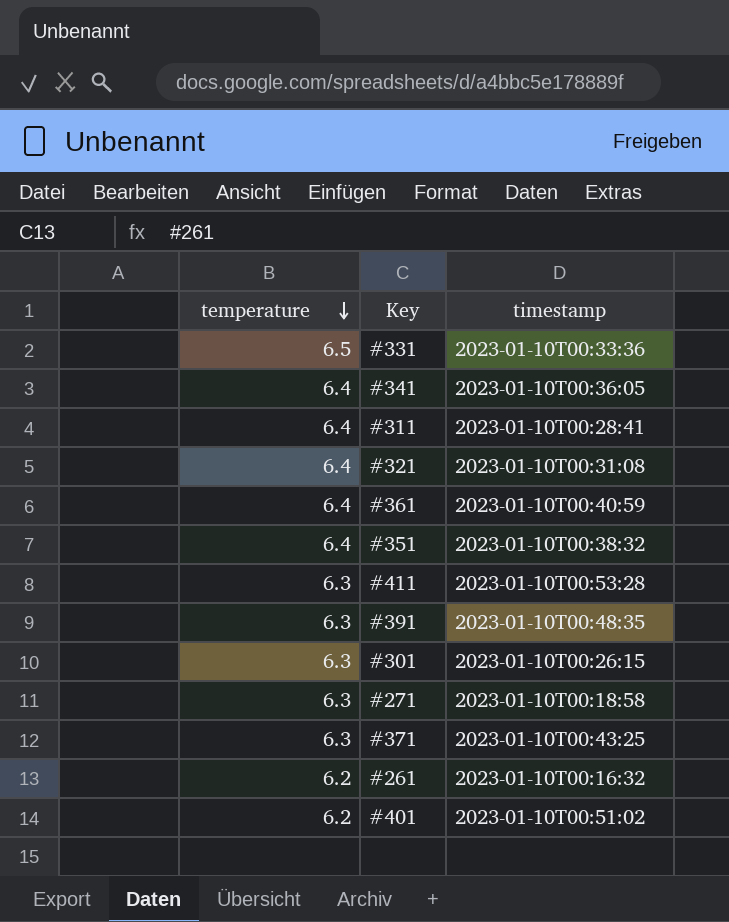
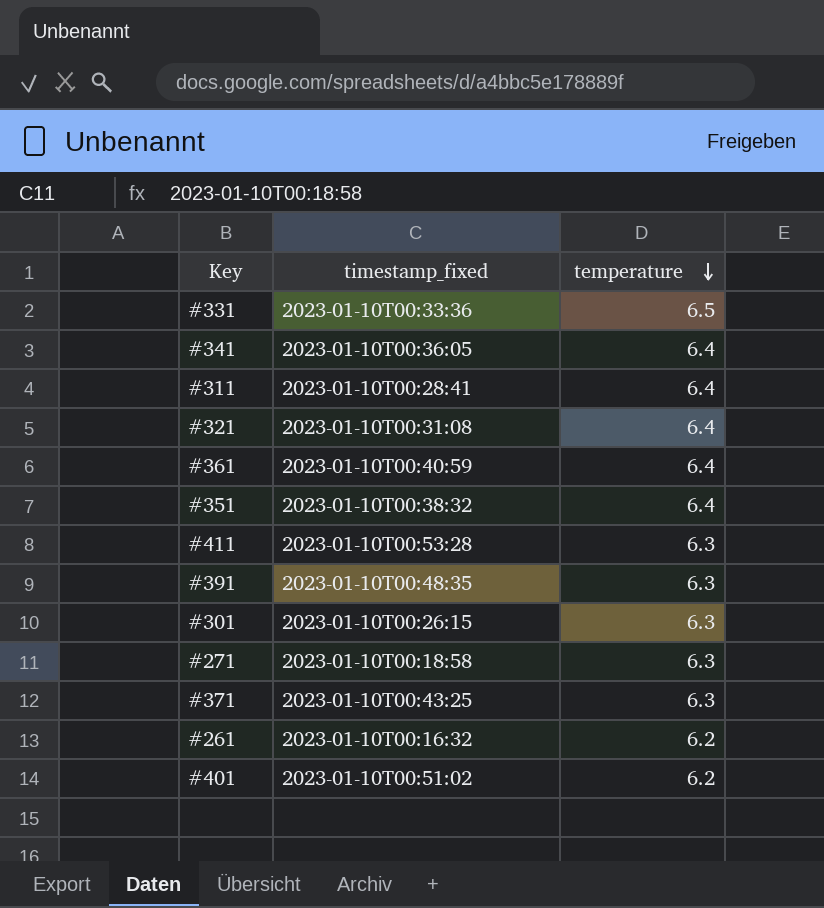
column name: timestamp -> timestamp_fixed
column temperature | position: 1 -> 3

